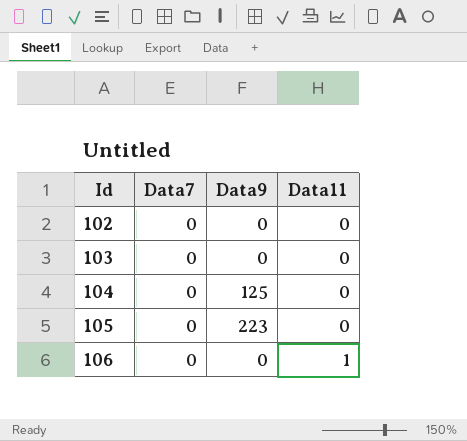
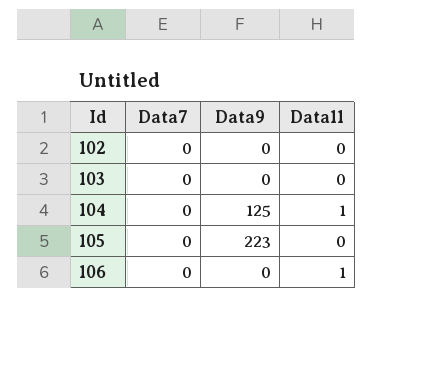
104 | Data11: 0 -> 1

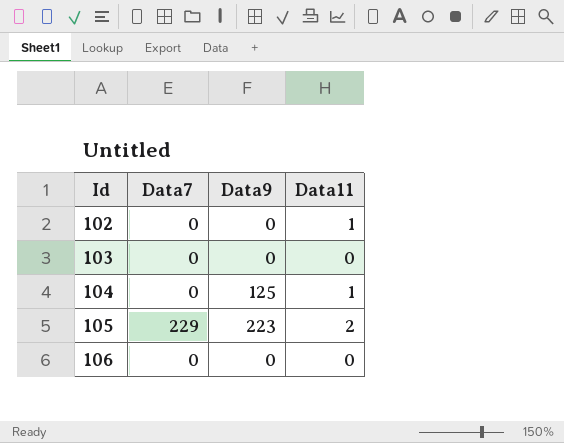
102 | Data11: 0 -> 1
105 | Data7: 0 -> 229
105 | Data11: 0 -> 2
106 | Data11: 1 -> 0

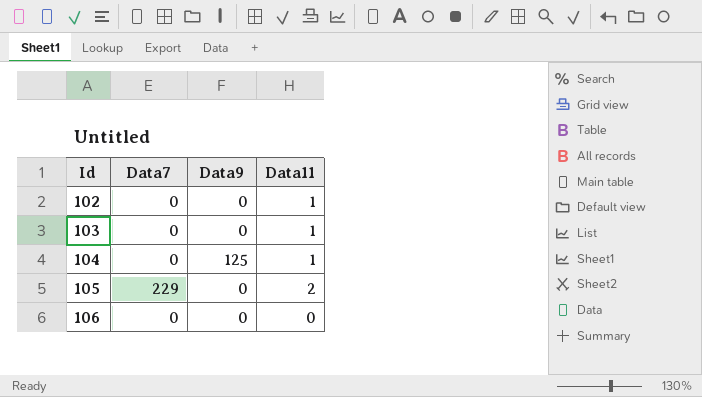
103 | Data11: 0 -> 1
105 | Data9: 223 -> 0

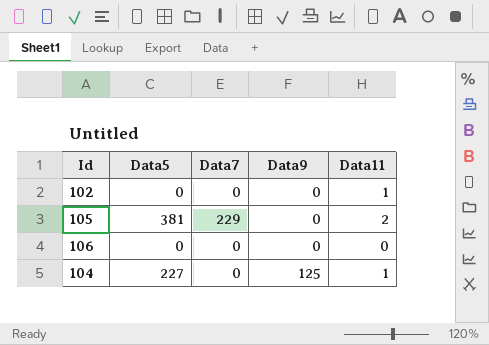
row order: Id ascending -> Data9 ascending
column Data5 | position: none -> 2
row 103: 0 | 0 | 1 -> none

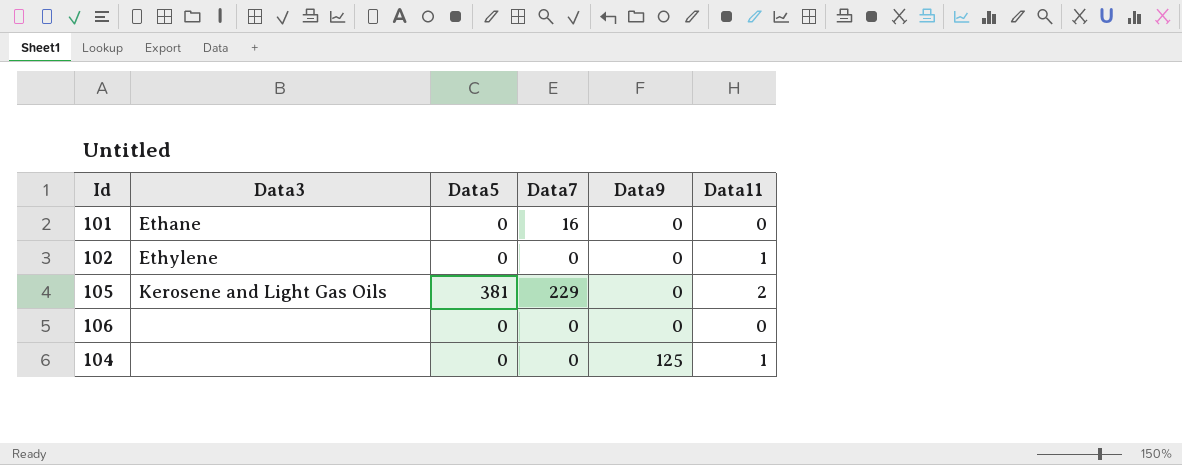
column Data3 | position: none -> 2
row 101: none -> Ethane | 0 | 16 | 0 | 0
104 | Data5: 227 -> 0

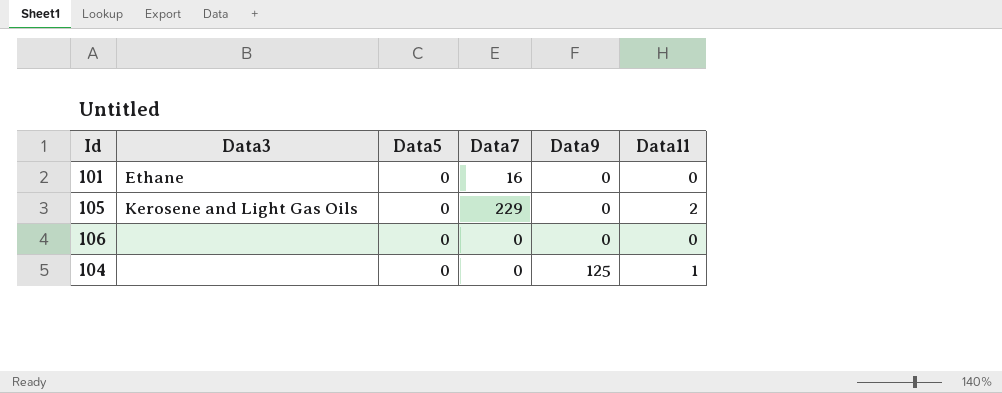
row 102: Ethylene | 0 | 0 | 0 | 1 -> none
105 | Data5: 381 -> 0

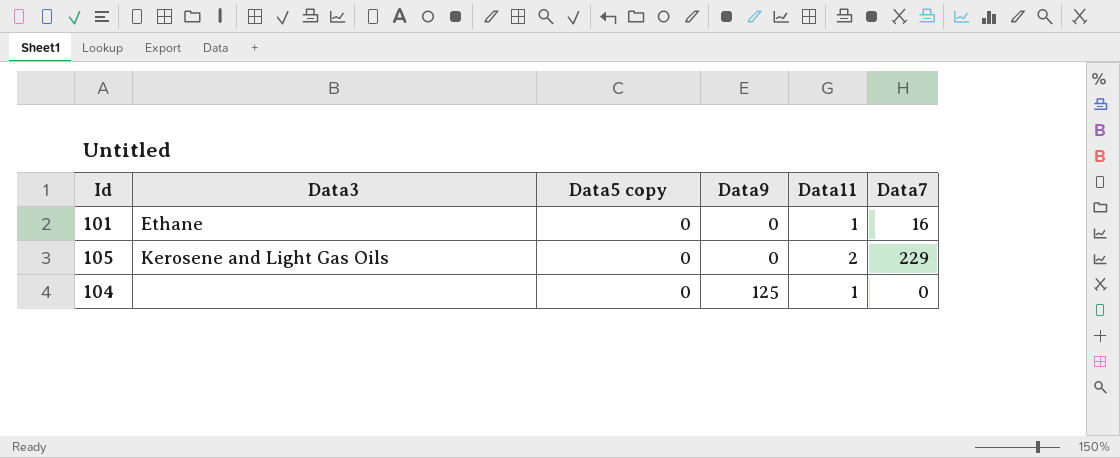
column name: Data5 -> Data5 copy
column Data7 | position: 4 -> 6
row 106: none | 0 | 0 | 0 | 0 -> none
101 | Data11: 0 -> 1

